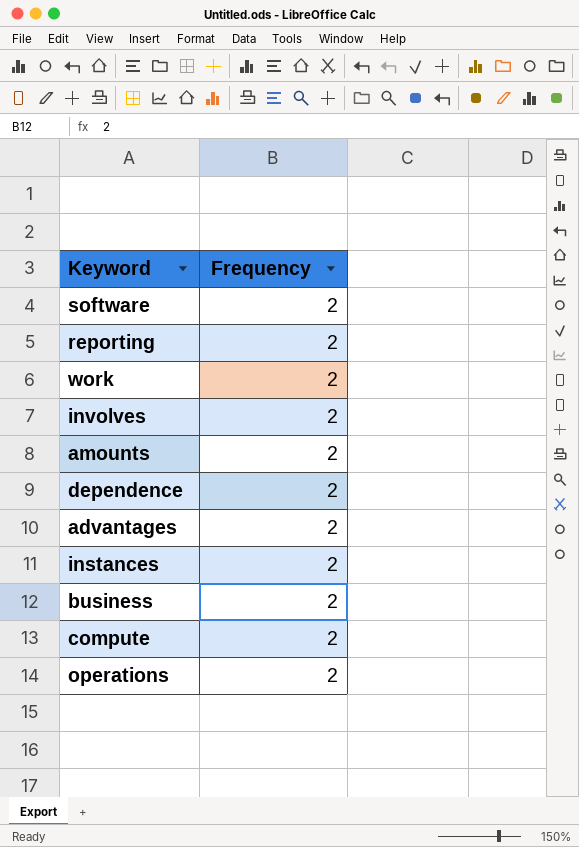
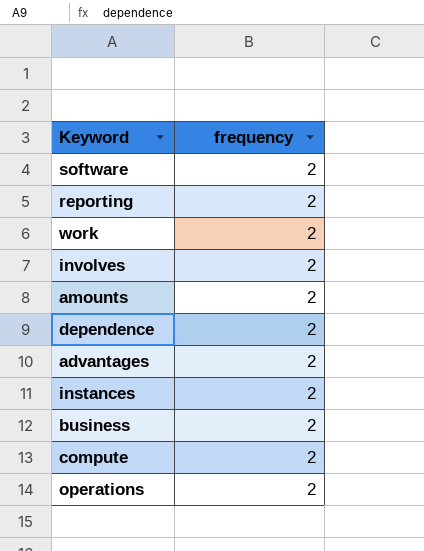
column name: Frequency -> frequency

